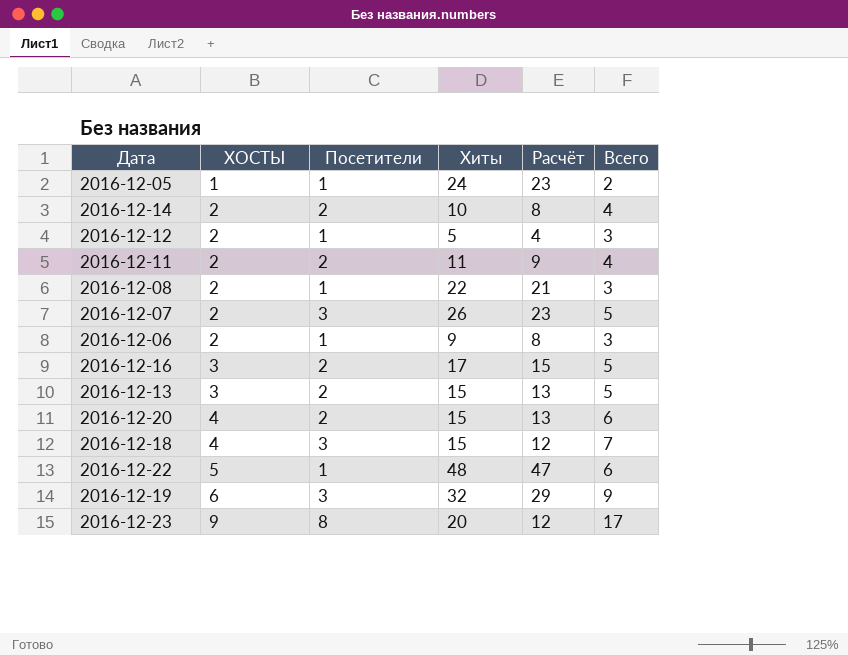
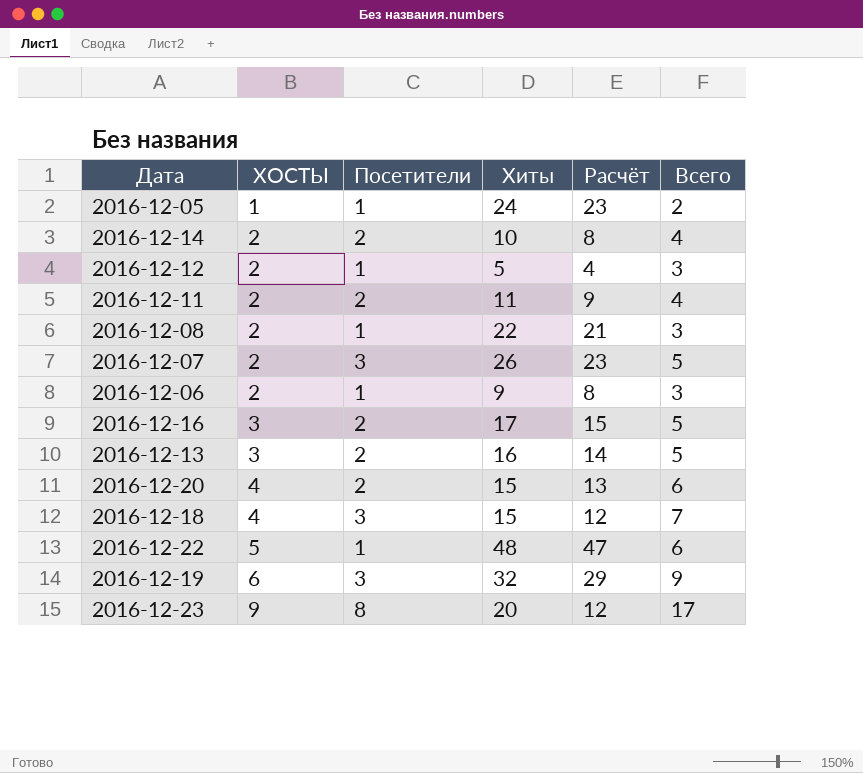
2016-12-13 | Хиты: 15 -> 16
2016-12-13 | Расчёт: 13 -> 14

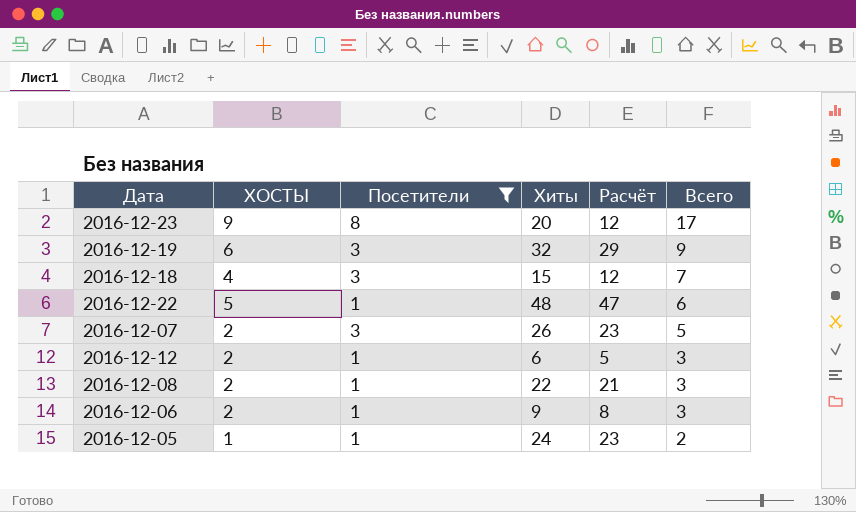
filter: none -> Посетители != 2
row order: ХОСТЫ ascending -> Всего descending
2016-12-12 | Хиты: 5 -> 6
2016-12-12 | Расчёт: 4 -> 5

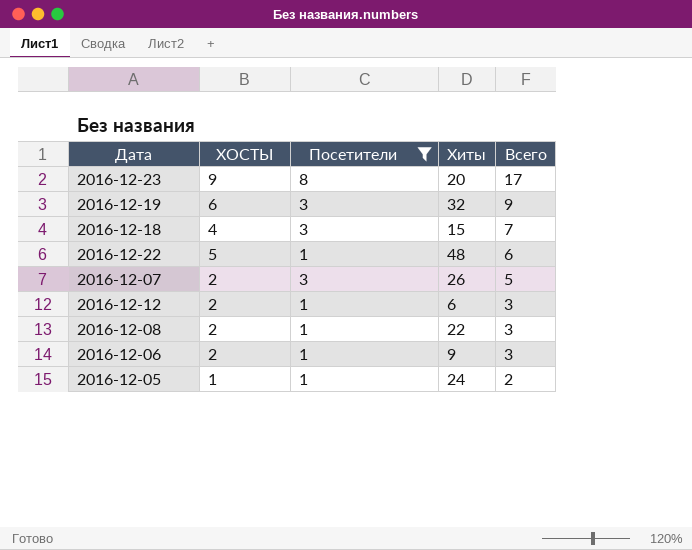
column Расчёт | formula: [Хиты] - [Посетители] -> none

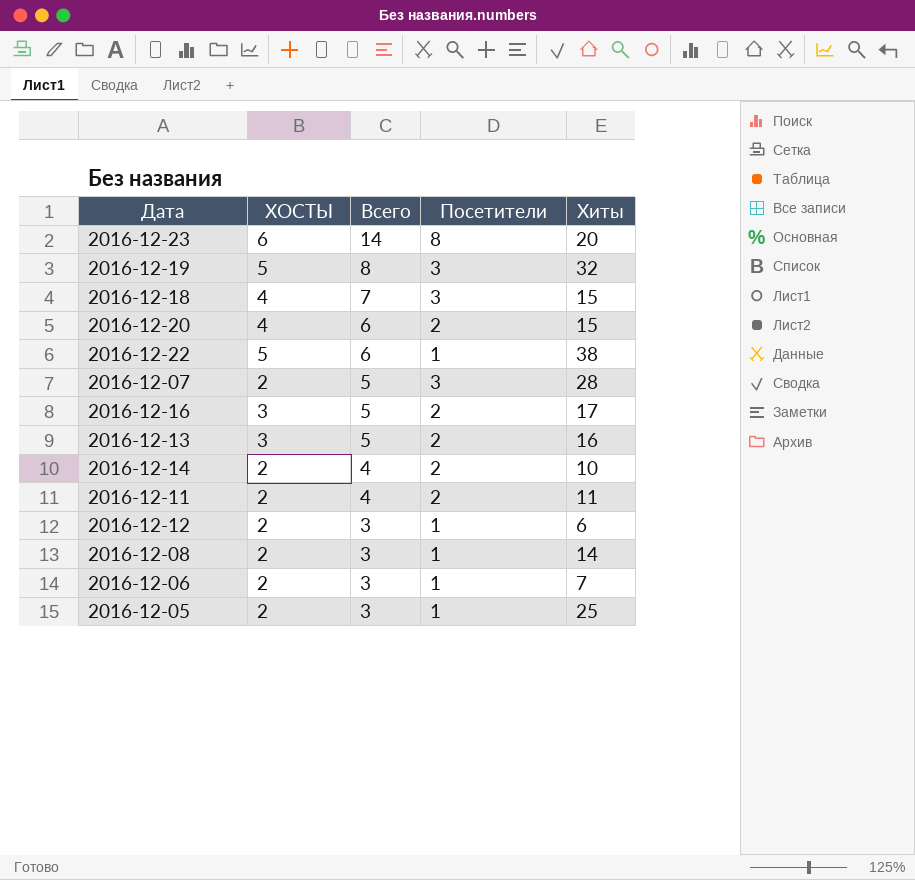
filter: Посетители != 2 -> none
column Всего | position: 5 -> 3
2016-12-23 | ХОСТЫ: 9 -> 6
2016-12-23 | Всего: 17 -> 14
2016-12-19 | ХОСТЫ: 6 -> 5
2016-12-19 | Всего: 9 -> 8
2016-12-22 | Хиты: 48 -> 38
2016-12-07 | Хиты: 26 -> 28
2016-12-08 | Хиты: 22 -> 14
2016-12-06 | Хиты: 9 -> 7
2016-12-05 | ХОСТЫ: 1 -> 2
2016-12-05 | Всего: 2 -> 3
2016-12-05 | Хиты: 24 -> 25

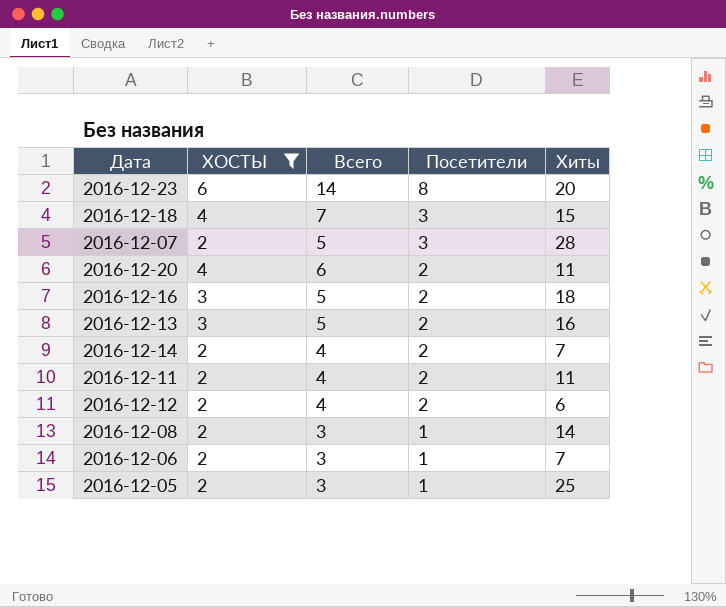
filter: none -> ХОСТЫ != 5
row order: Всего descending -> Посетители descending
2016-12-20 | Хиты: 15 -> 11
2016-12-16 | Хиты: 17 -> 18
2016-12-14 | Хиты: 10 -> 7
2016-12-12 | Всего: 3 -> 4
2016-12-12 | Посетители: 1 -> 2

